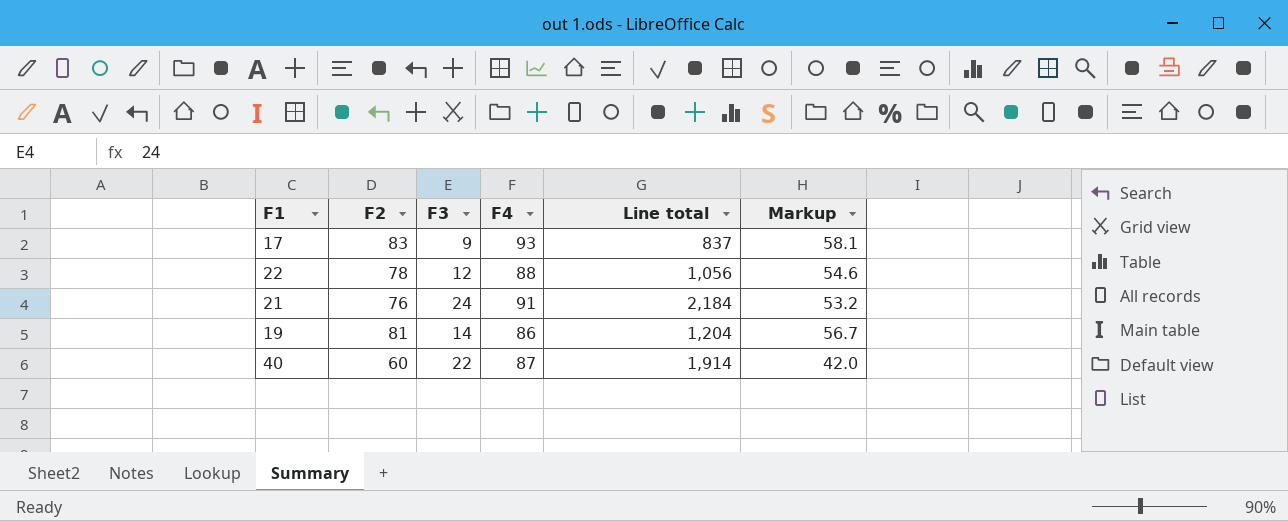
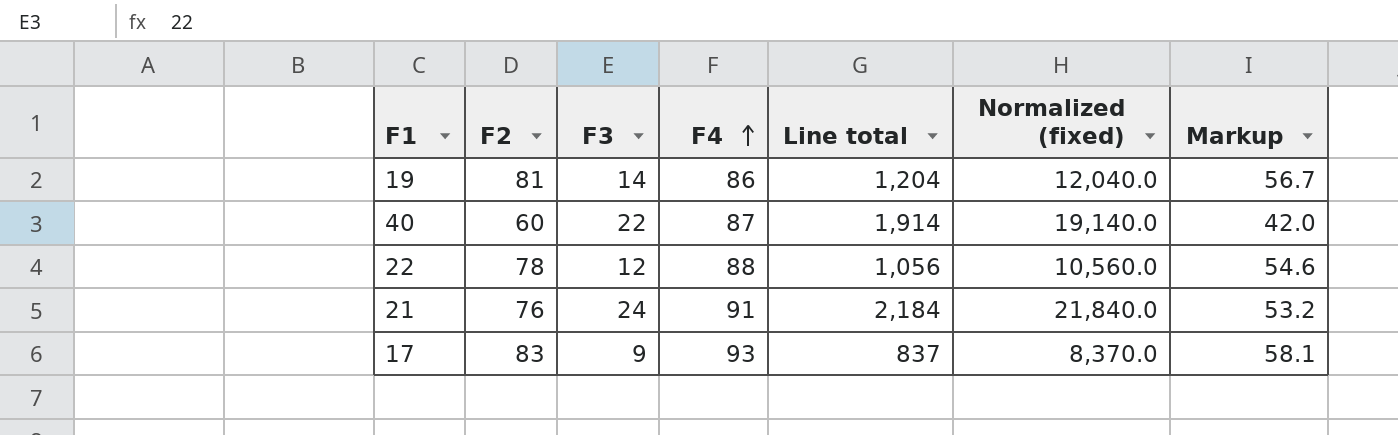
row order: none -> F4 ascending
column Normalized (fixed) | formula: none -> [Line total] * 10

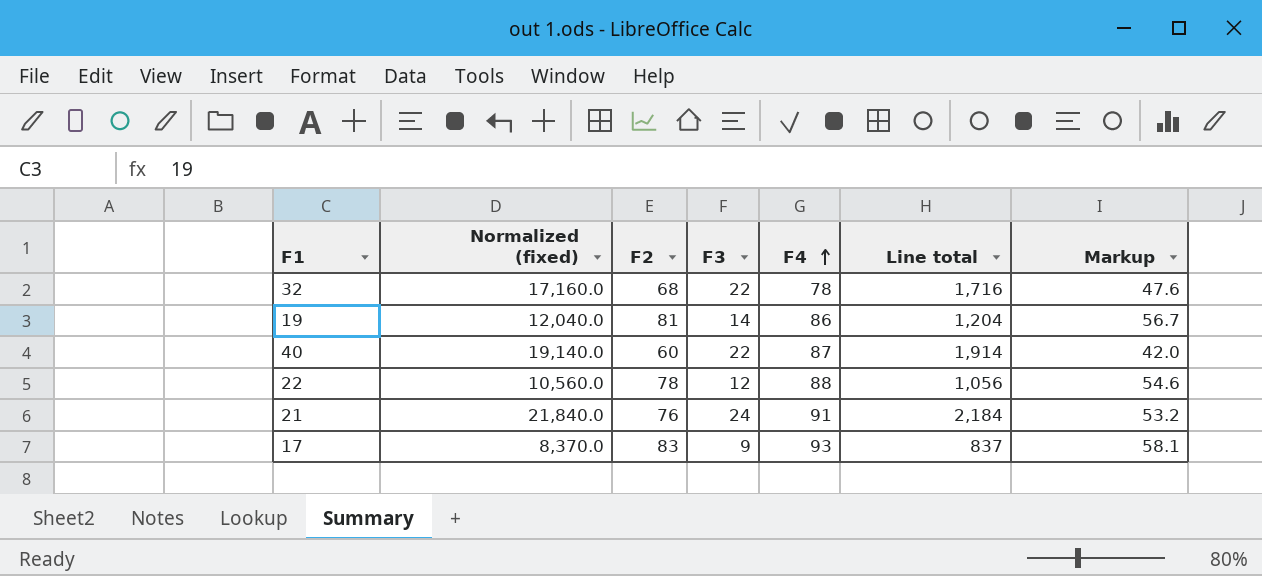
column Normalized (fixed) | position: 6 -> 2
row 32: none -> 17,160.0 | 68 | 22 | 78 | 1,716 | 47.6

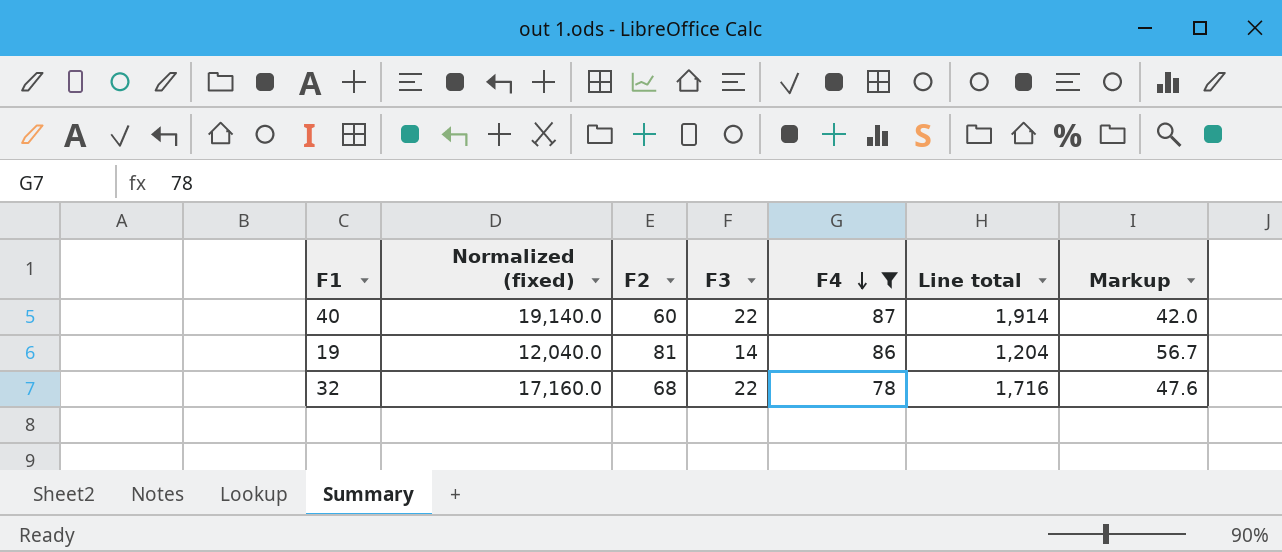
filter: none -> F4 <= 87
row order: F4 ascending -> F4 descending

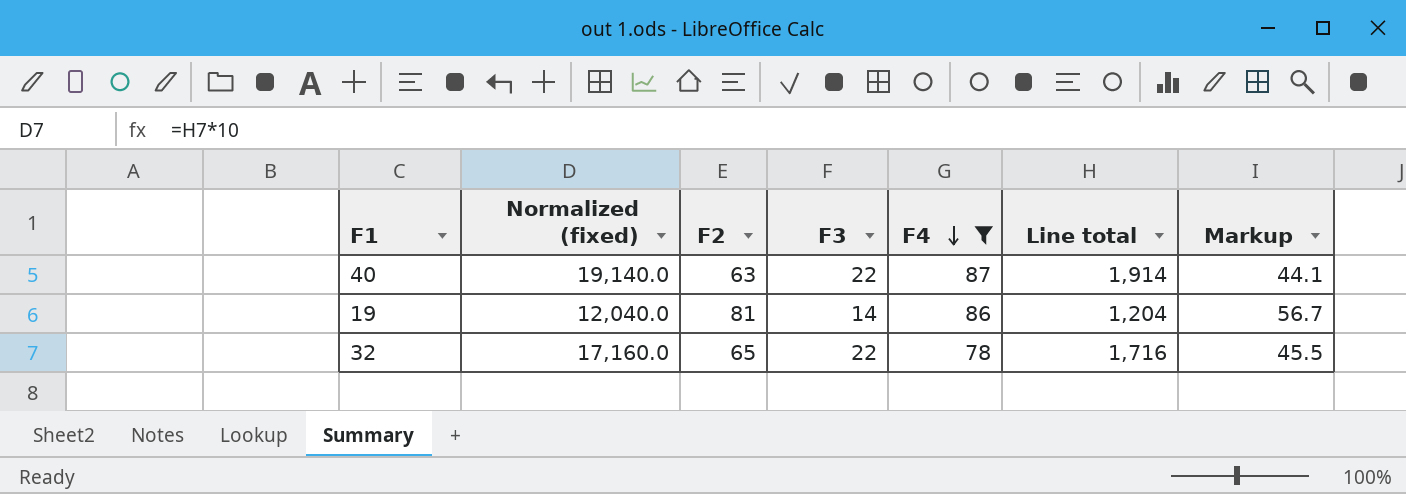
40 | F2: 60 -> 63
40 | Markup: 42.0 -> 44.1
32 | F2: 68 -> 65
32 | Markup: 47.6 -> 45.5

